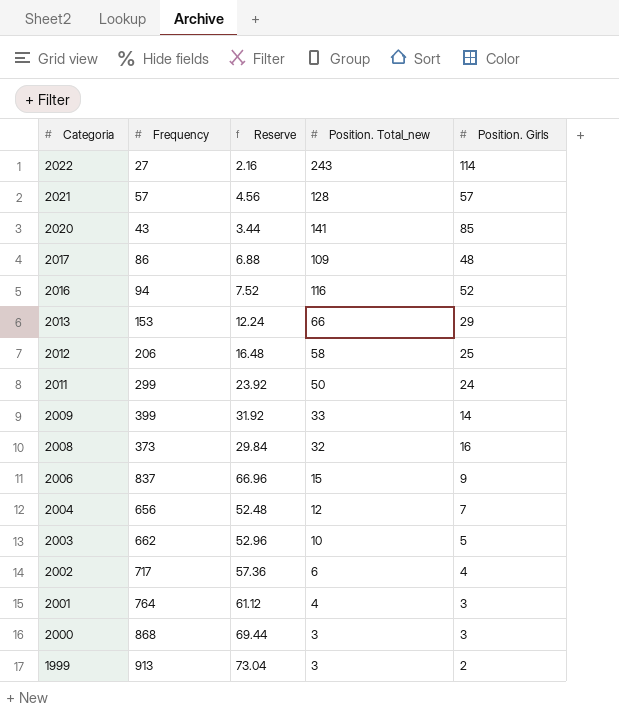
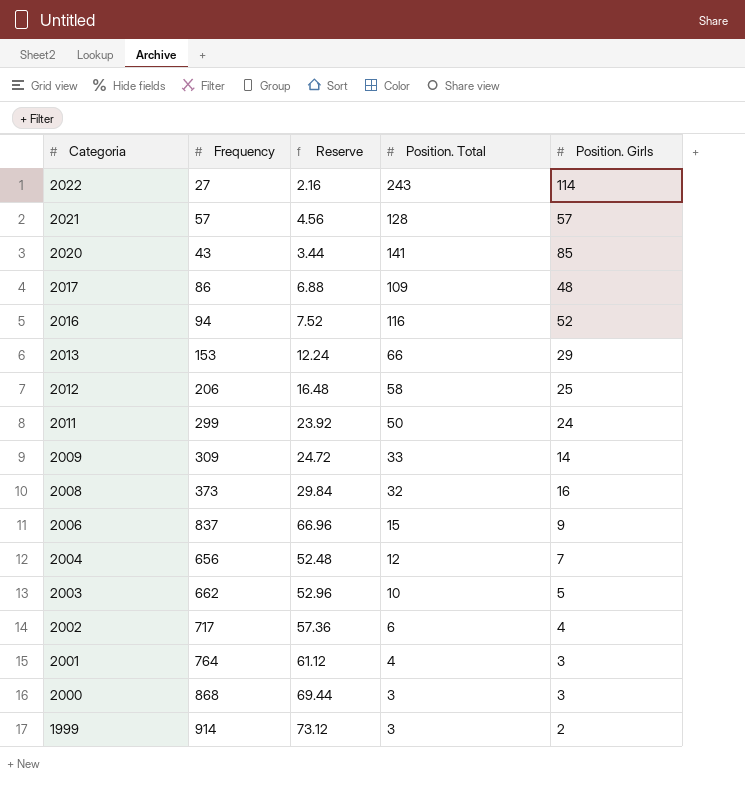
column name: Position. Total_new -> Position. Total
2009 | Frequency: 399 -> 309
2009 | Reserve: 31.92 -> 24.72
1999 | Frequency: 913 -> 914
1999 | Reserve: 73.04 -> 73.12

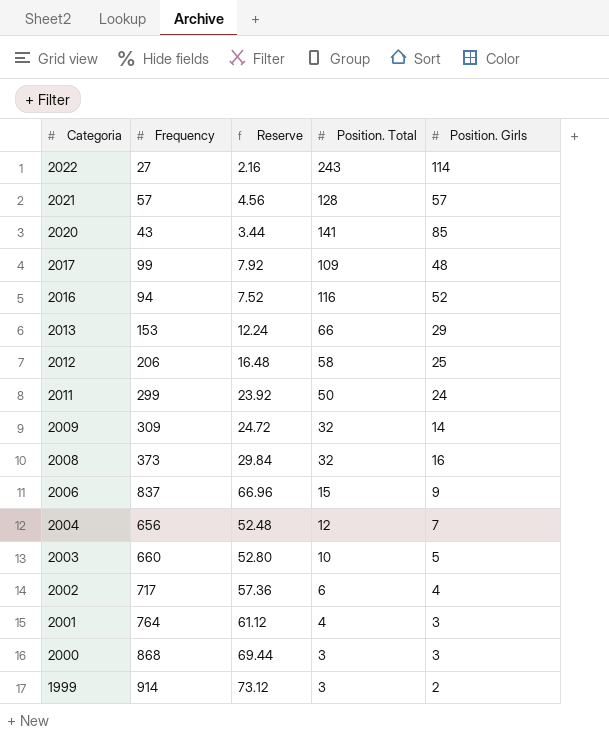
2017 | Frequency: 86 -> 99
2017 | Reserve: 6.88 -> 7.92
2009 | Position. Total: 33 -> 32
2003 | Frequency: 662 -> 660
2003 | Reserve: 52.96 -> 52.80

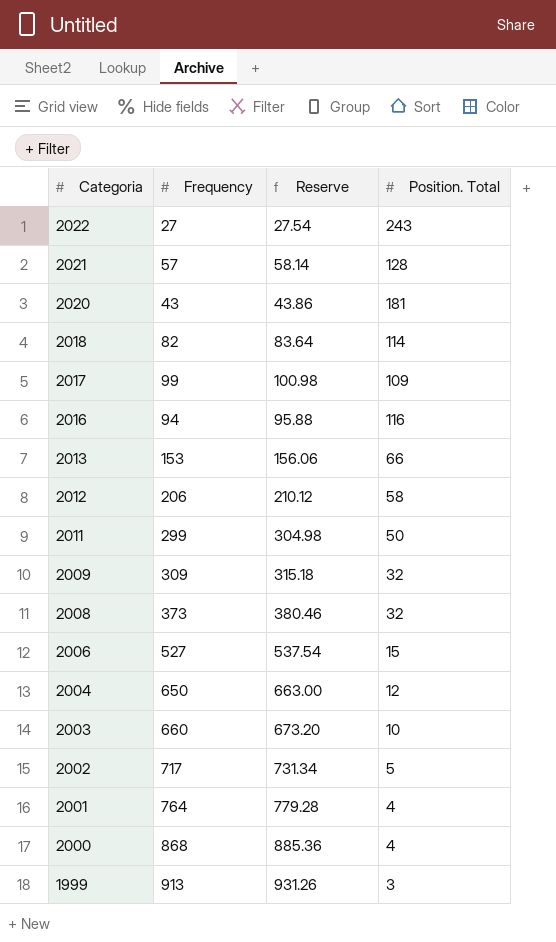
column Position. Girls | position: 5 -> none
column Reserve | formula: [Frequency] * 0.08 -> [Frequency] * 1.02
2020 | Position. Total: 141 -> 181
row 2018: none -> 82 | 83.64 | 114
2006 | Frequency: 837 -> 527
2004 | Frequency: 656 -> 650
2002 | Position. Total: 6 -> 5
2000 | Position. Total: 3 -> 4
1999 | Frequency: 914 -> 913

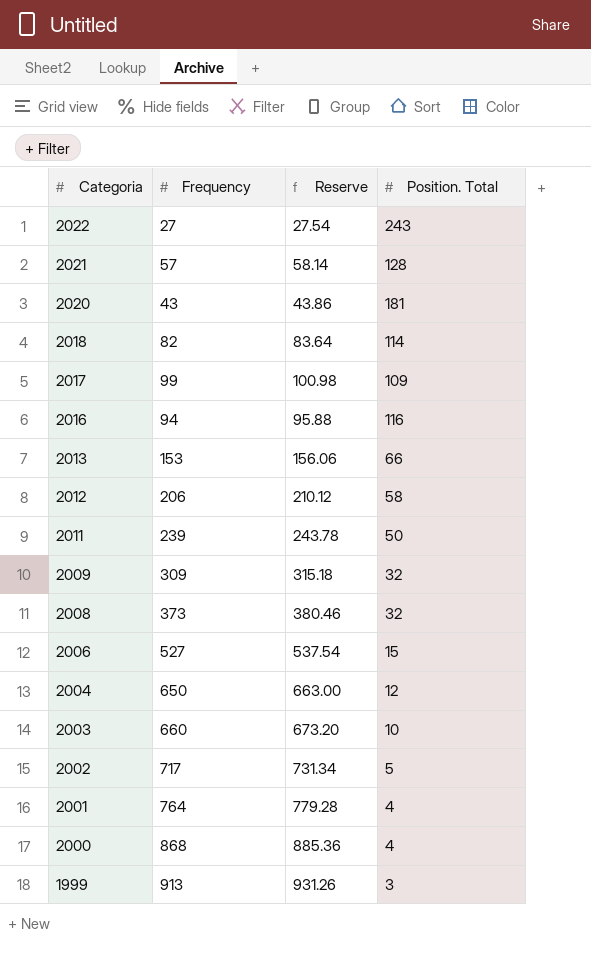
2011 | Frequency: 299 -> 239
2011 | Reserve: 304.98 -> 243.78

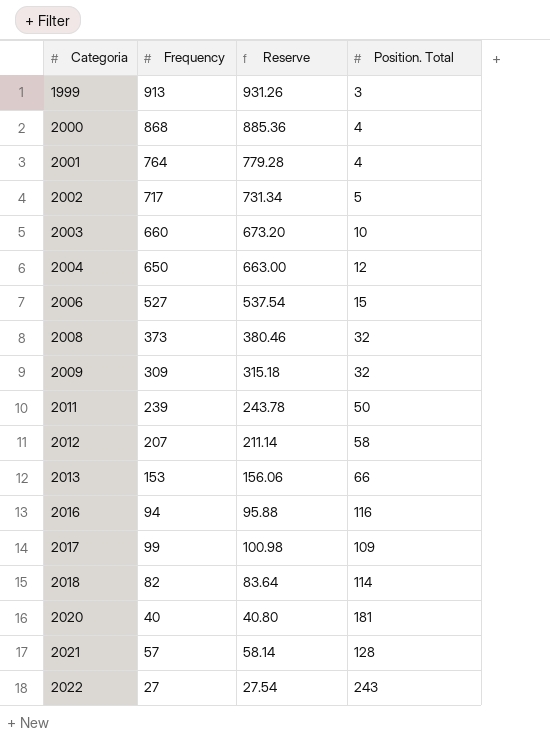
row order: Categoria descending -> Categoria ascending
2012 | Frequency: 206 -> 207
2012 | Reserve: 210.12 -> 211.14
2020 | Frequency: 43 -> 40
2020 | Reserve: 43.86 -> 40.80

